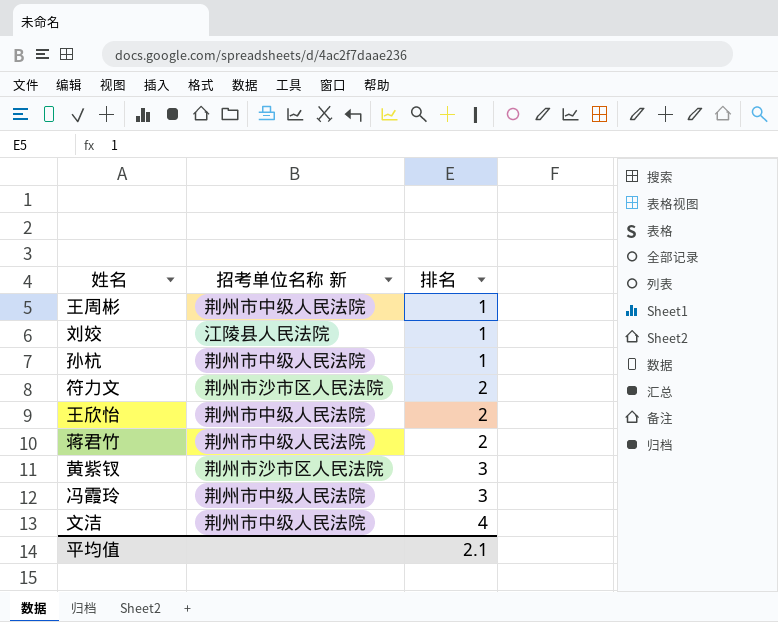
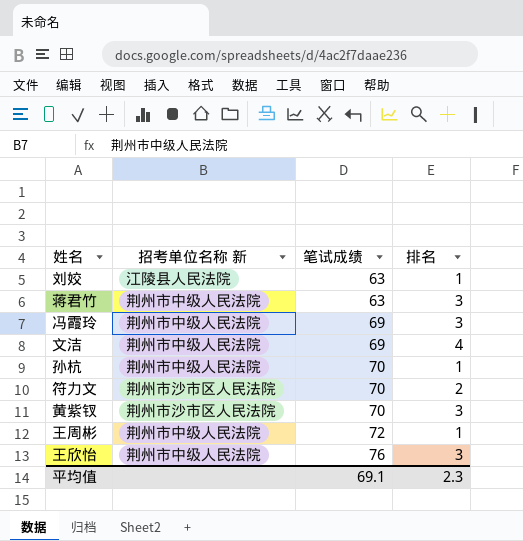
row order: 排名 ascending -> 笔试成绩 ascending
column 笔试成绩 | position: none -> 3
蒋君竹 | 排名: 2 -> 3
王欣怡 | 排名: 2 -> 3
平均值 | 排名: 2.1 -> 2.3

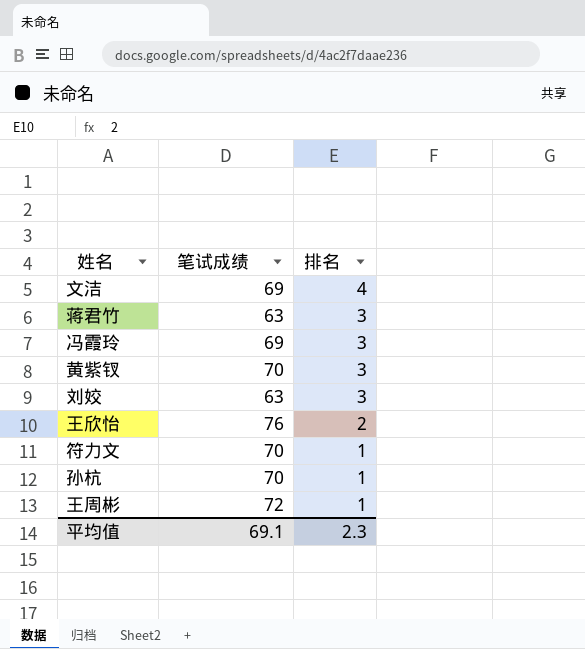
row order: 笔试成绩 ascending -> 排名 descending
column 招考单位名称 新 | position: 2 -> none
刘姣 | 排名: 1 -> 3
王欣怡 | 排名: 3 -> 2
符力文 | 排名: 2 -> 1

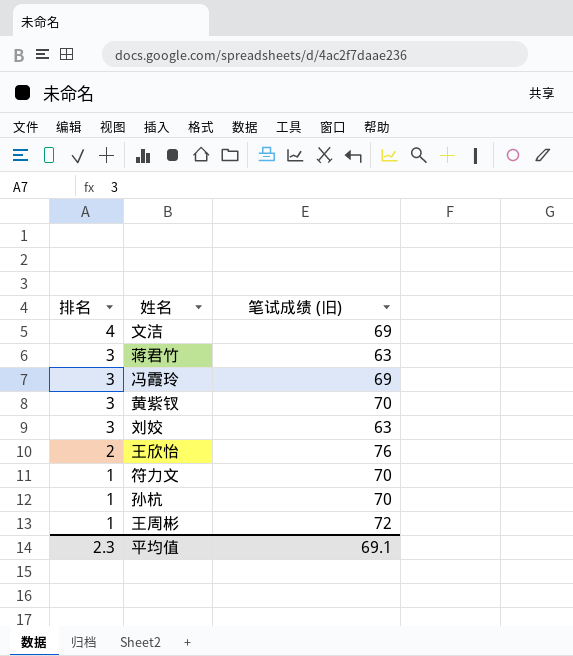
column 排名 | position: 3 -> 1
column name: 笔试成绩 -> 笔试成绩 (旧)

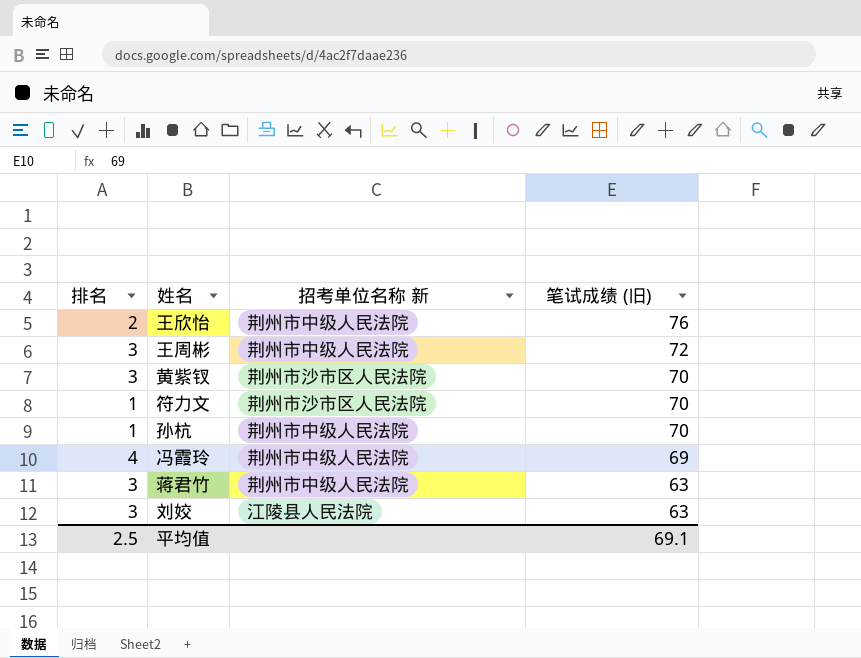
row order: 排名 descending -> 笔试成绩 (旧) descending
column 招考单位名称 新 | position: none -> 3
row 文洁: 4 | 69 -> none
王周彬 | 排名: 1 -> 3
冯霞玲 | 排名: 3 -> 4
平均值 | 排名: 2.3 -> 2.5

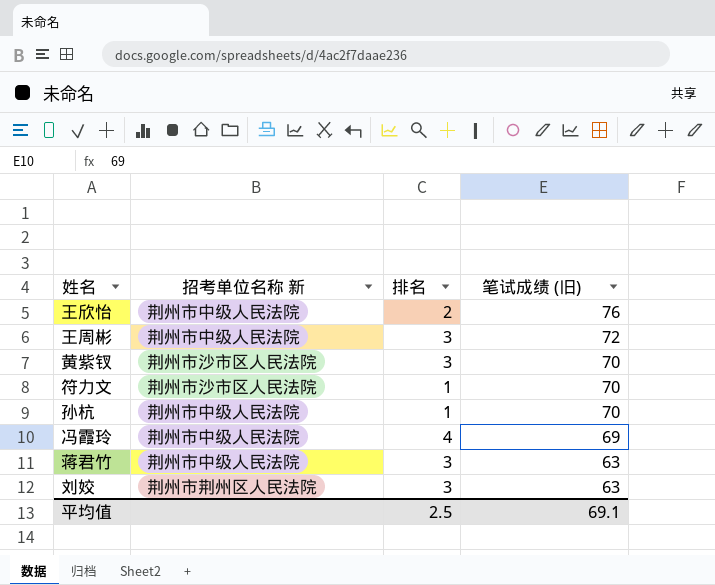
column 排名 | position: 1 -> 3
刘姣 | 招考单位名称 新: 江陵县人民法院 -> 荆州市荆州区人民法院

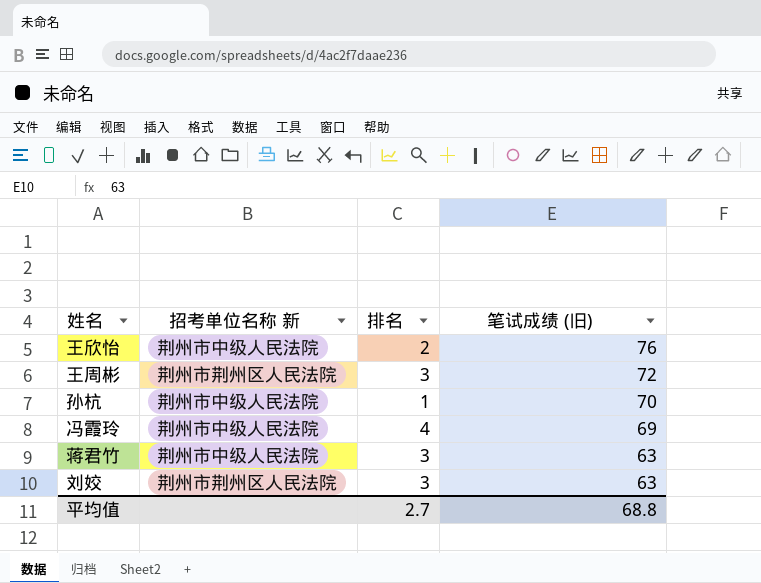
row 黄紫钗: 荆州市沙市区人民法院 | 3 | 70 -> none
row 符力文: 荆州市沙市区人民法院 | 1 | 70 -> none
王周彬 | 招考单位名称 新: 荆州市中级人民法院 -> 荆州市荆州区人民法院
平均值 | 排名: 2.5 -> 2.7
平均值 | 笔试成绩 (旧): 69.1 -> 68.8

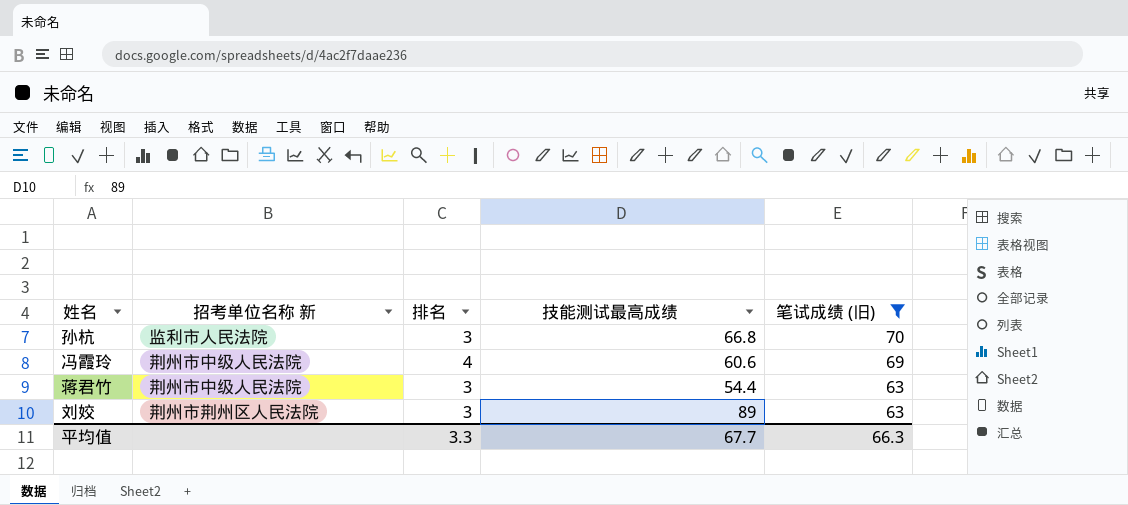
filter: none -> 笔试成绩 (旧) <= 70
column 技能测试最高成绩 | position: none -> 4
孙杭 | 招考单位名称 新: 荆州市中级人民法院 -> 监利市人民法院
孙杭 | 排名: 1 -> 3
平均值 | 排名: 2.7 -> 3.3
平均值 | 笔试成绩 (旧): 68.8 -> 66.3

